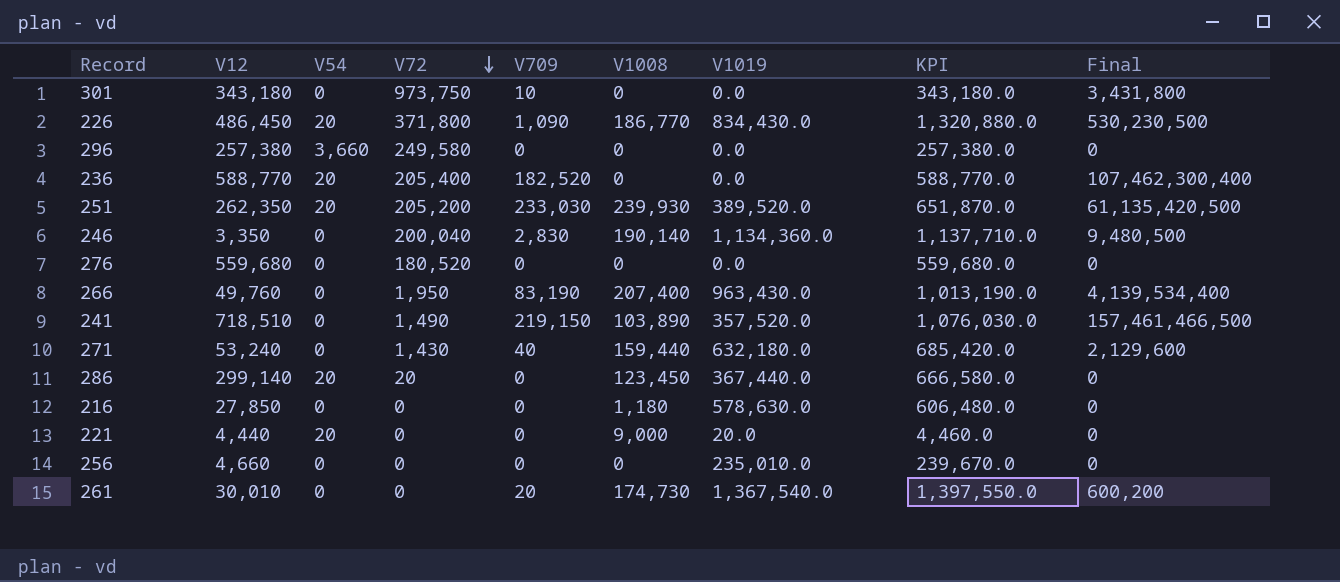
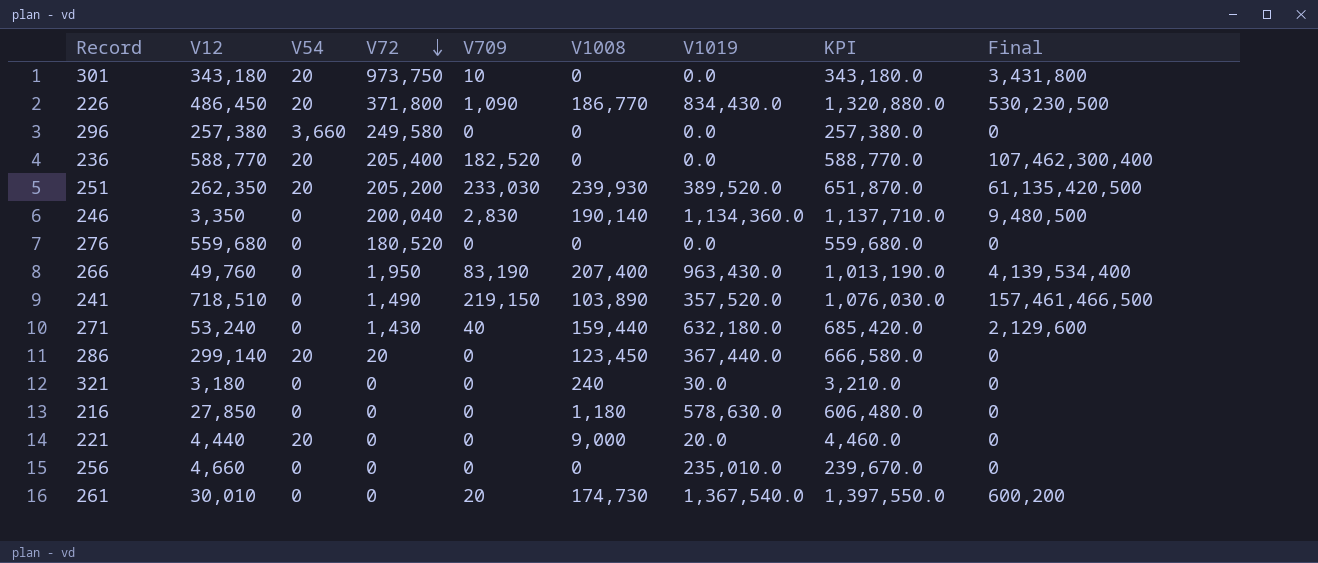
301 | V54: 0 -> 20
row 321: none -> 3,180 | 0 | 0 | 0 | 240 | 30.0 | 3,210.0 | 0

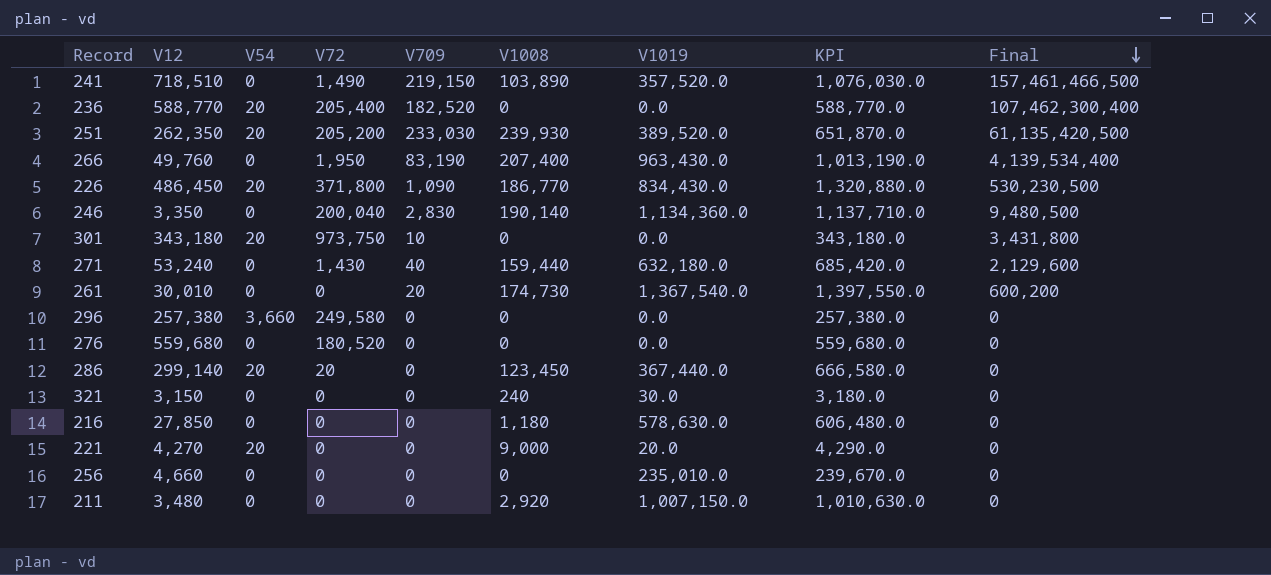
row order: V72 descending -> Final descending
321 | V12: 3,180 -> 3,150
321 | KPI: 3,210.0 -> 3,180.0
221 | V12: 4,440 -> 4,270
221 | KPI: 4,460.0 -> 4,290.0
row 211: none -> 3,480 | 0 | 0 | 0 | 2,920 | 1,007,150.0 | 1,010,630.0 | 0

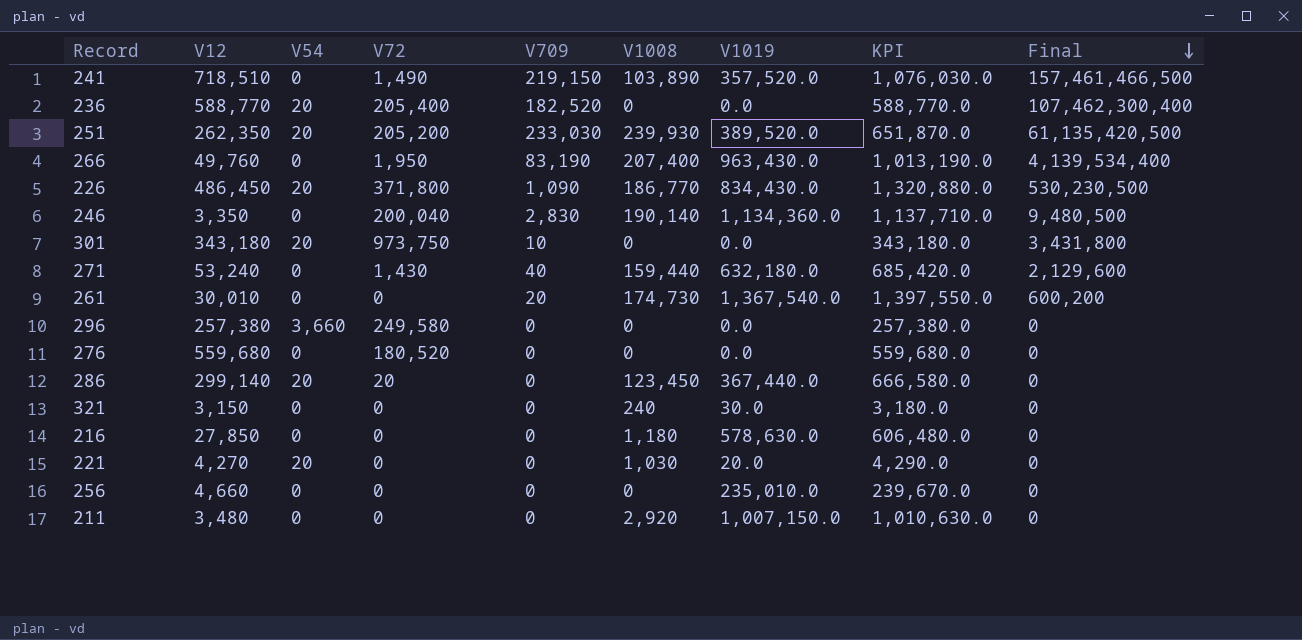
221 | V1008: 9,000 -> 1,030

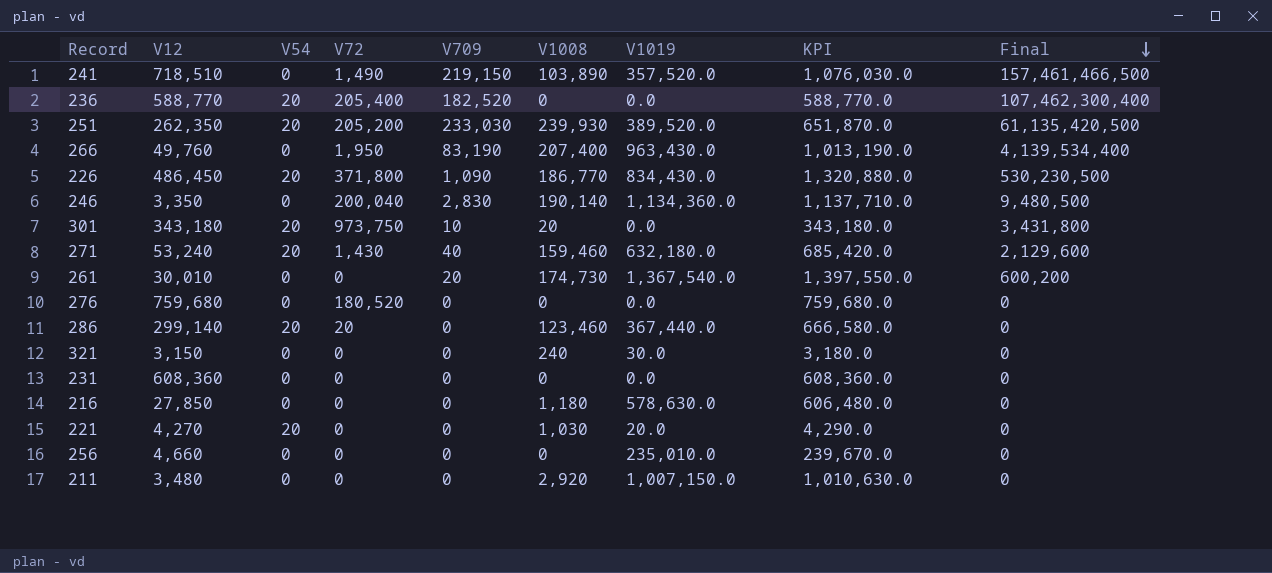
row 296: 257,380 | 3,660 | 249,580 | 0 | 0 | 0.0 | 257,380.0 | 0 -> none
301 | V1008: 0 -> 20
271 | V54: 0 -> 20
271 | V1008: 159,440 -> 159,460
276 | V12: 559,680 -> 759,680
276 | KPI: 559,680.0 -> 759,680.0
286 | V1008: 123,450 -> 123,460
row 231: none -> 608,360 | 0 | 0 | 0 | 0 | 0.0 | 608,360.0 | 0

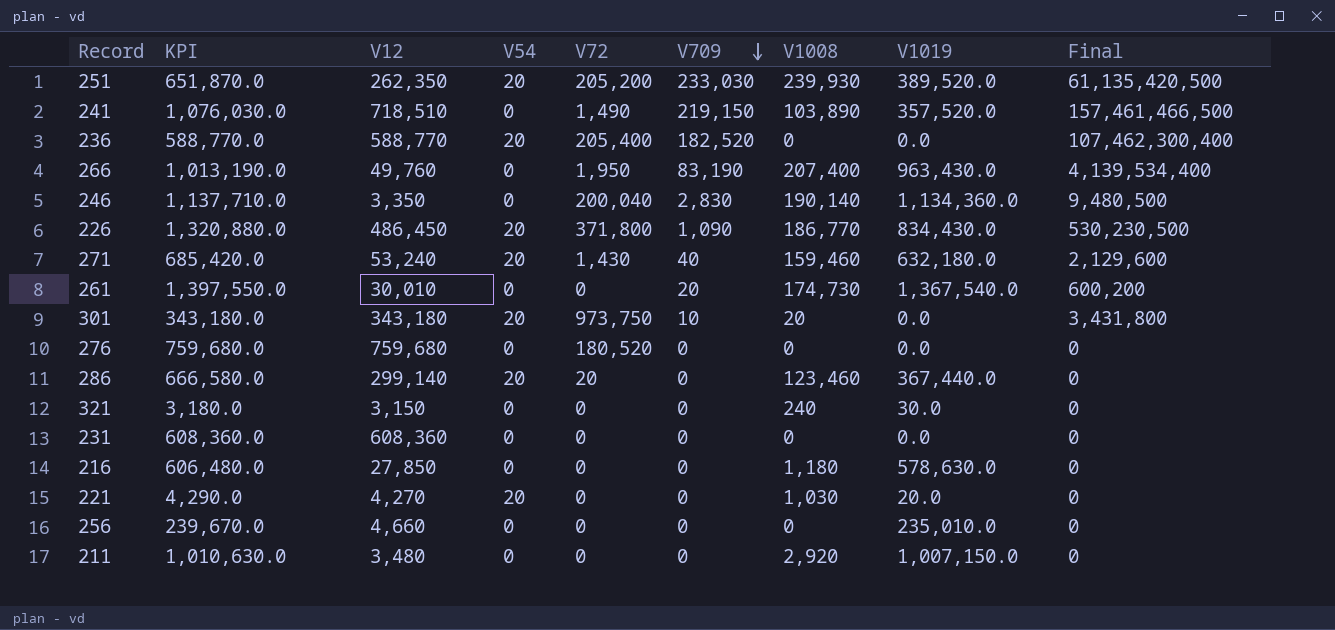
row order: Final descending -> V709 descending
column KPI | position: 8 -> 2

